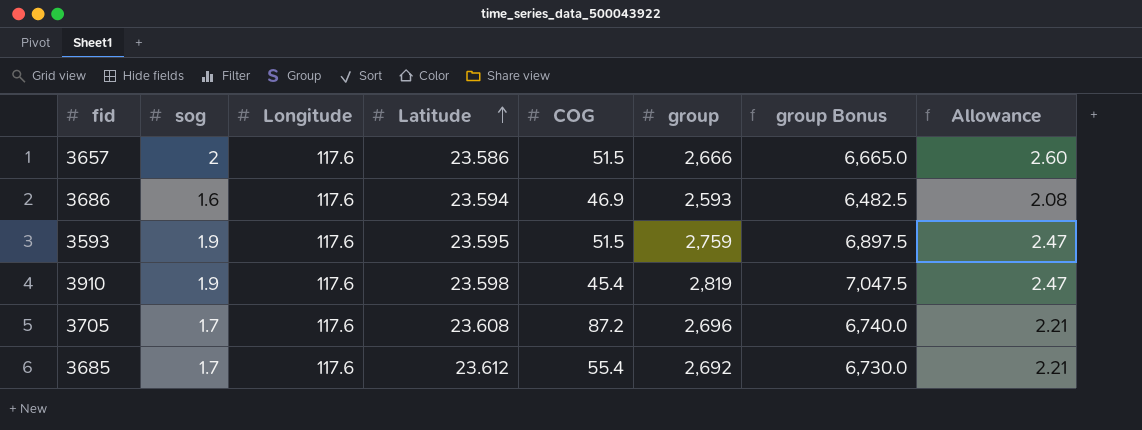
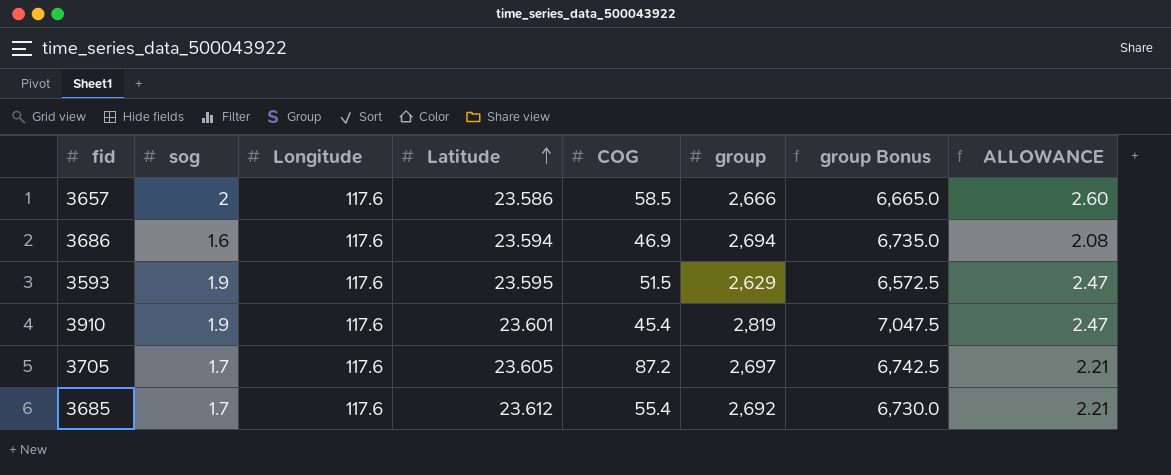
column name: Allowance -> ALLOWANCE
3657 | COG: 51.5 -> 58.5
3686 | group: 2,593 -> 2,694
3686 | group Bonus: 6,482.5 -> 6,735.0
3593 | group: 2,759 -> 2,629
3593 | group Bonus: 6,897.5 -> 6,572.5
3910 | Latitude: 23.598 -> 23.601
3705 | Latitude: 23.608 -> 23.605
3705 | group: 2,696 -> 2,697
3705 | group Bonus: 6,740.0 -> 6,742.5

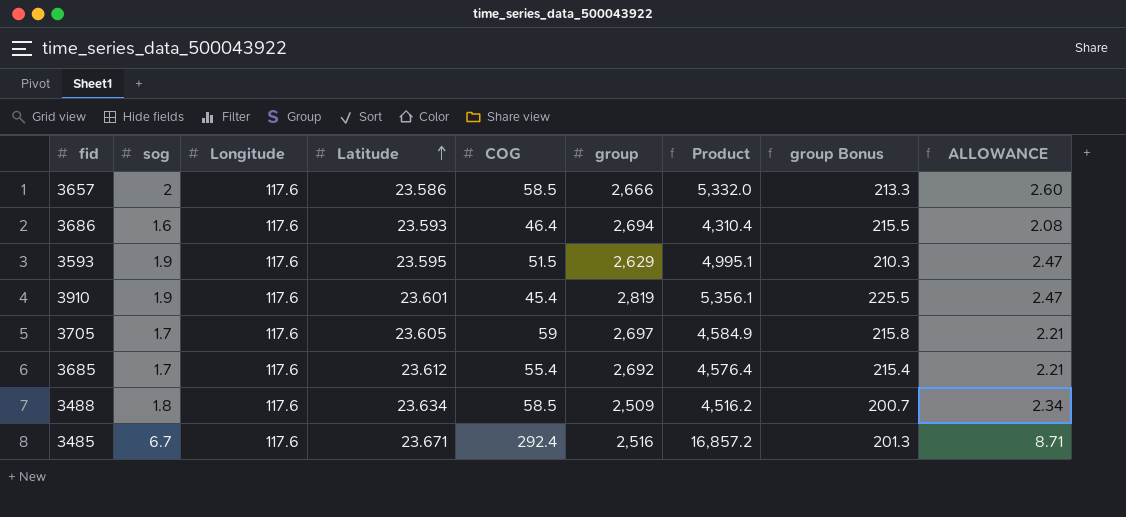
column Product | formula: none -> [sog] * [group]
column group Bonus | formula: [group] * 2.5 -> [group] * 0.08
3686 | Latitude: 23.594 -> 23.593
3686 | COG: 46.9 -> 46.4
3705 | COG: 87.2 -> 59
row 3488: none -> 1.8 | 117.6 | 23.634 | 58.5 | 2,509 | 4,516.2 | 200.7 | 2.34
row 3485: none -> 6.7 | 117.6 | 23.671 | 292.4 | 2,516 | 16,857.2 | 201.3 | 8.71

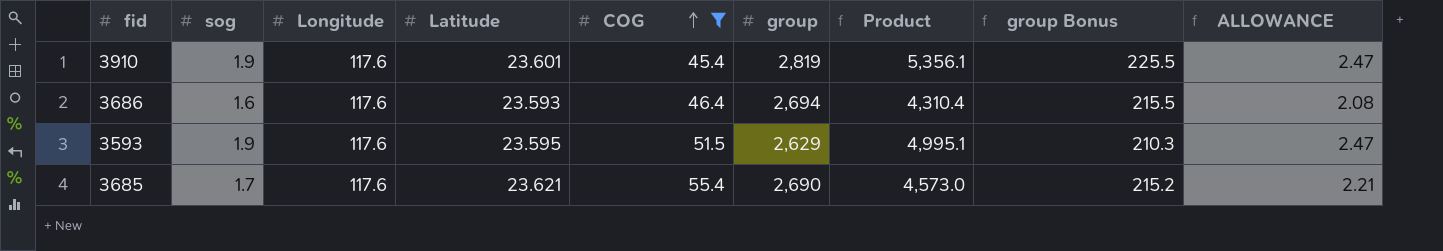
filter: none -> COG <= 55.4
row order: Latitude ascending -> COG ascending
3685 | Latitude: 23.612 -> 23.621
3685 | group: 2,692 -> 2,690
3685 | Product: 4,576.4 -> 4,573.0
3685 | group Bonus: 215.4 -> 215.2

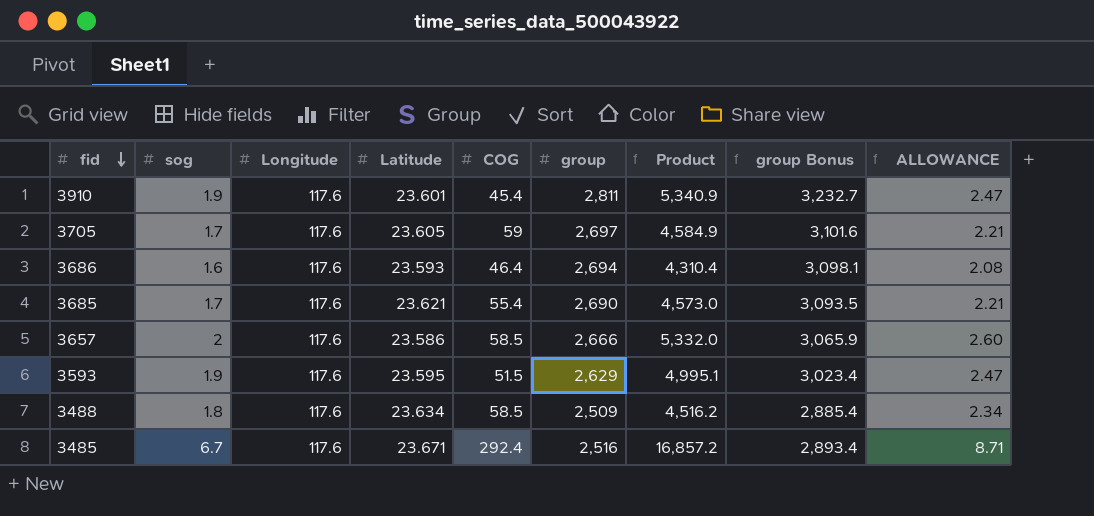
filter: COG <= 55.4 -> none
row order: COG ascending -> fid descending
column group Bonus | formula: [group] * 0.08 -> [group] * 1.15
3910 | group: 2,819 -> 2,811
3910 | Product: 5,356.1 -> 5,340.9

